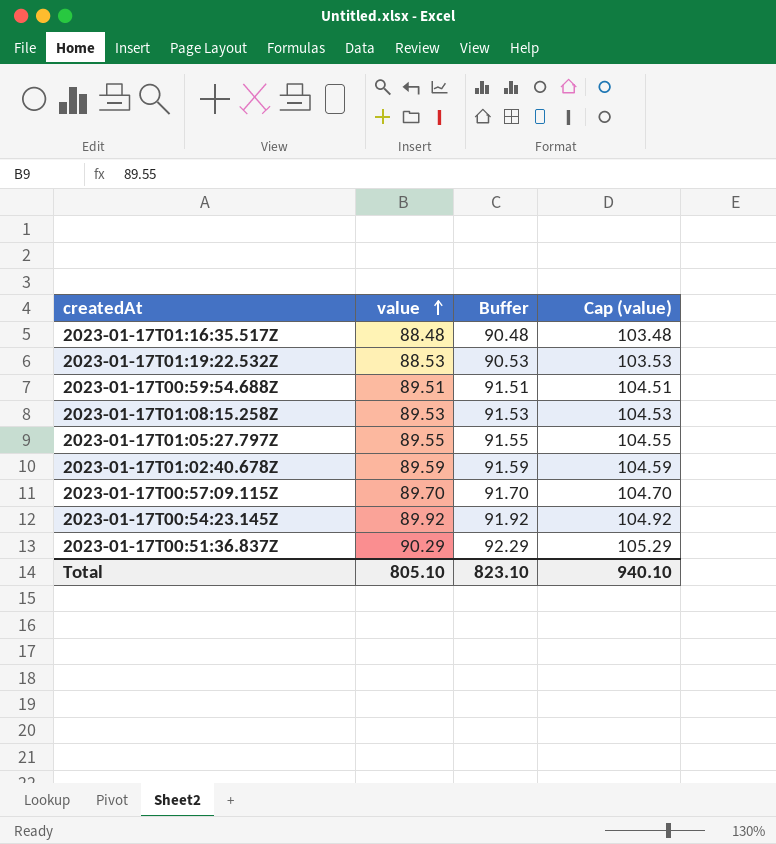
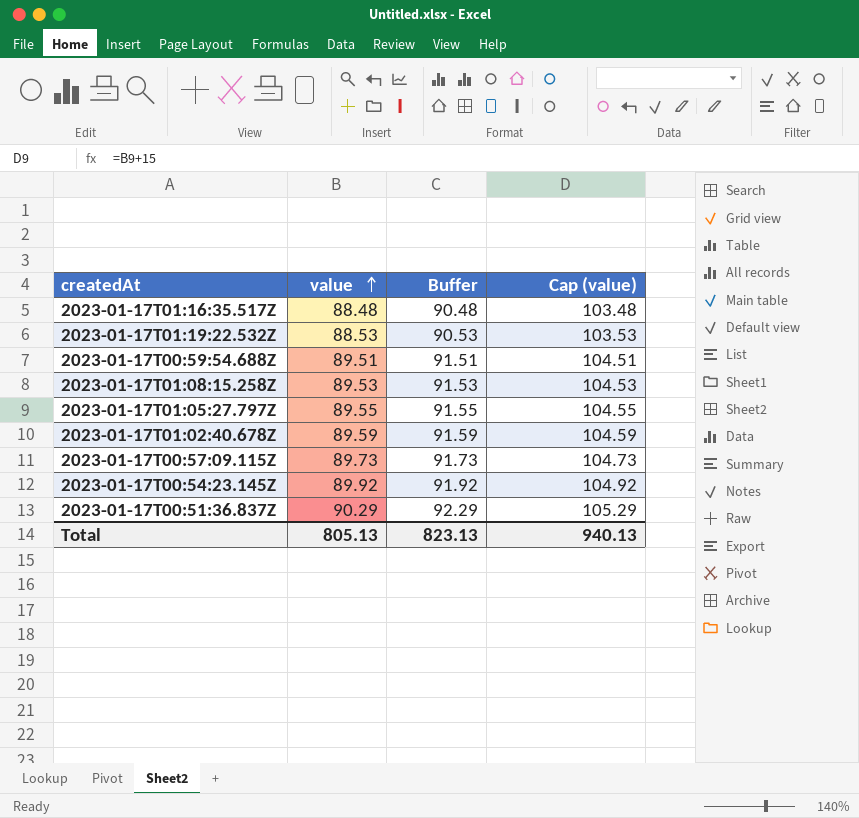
2023-01-17T00:57:09.115Z | value: 89.70 -> 89.73
2023-01-17T00:57:09.115Z | Buffer: 91.70 -> 91.73
2023-01-17T00:57:09.115Z | Cap (value): 104.70 -> 104.73
Total | value: 805.10 -> 805.13
Total | Buffer: 823.10 -> 823.13
Total | Cap (value): 940.10 -> 940.13

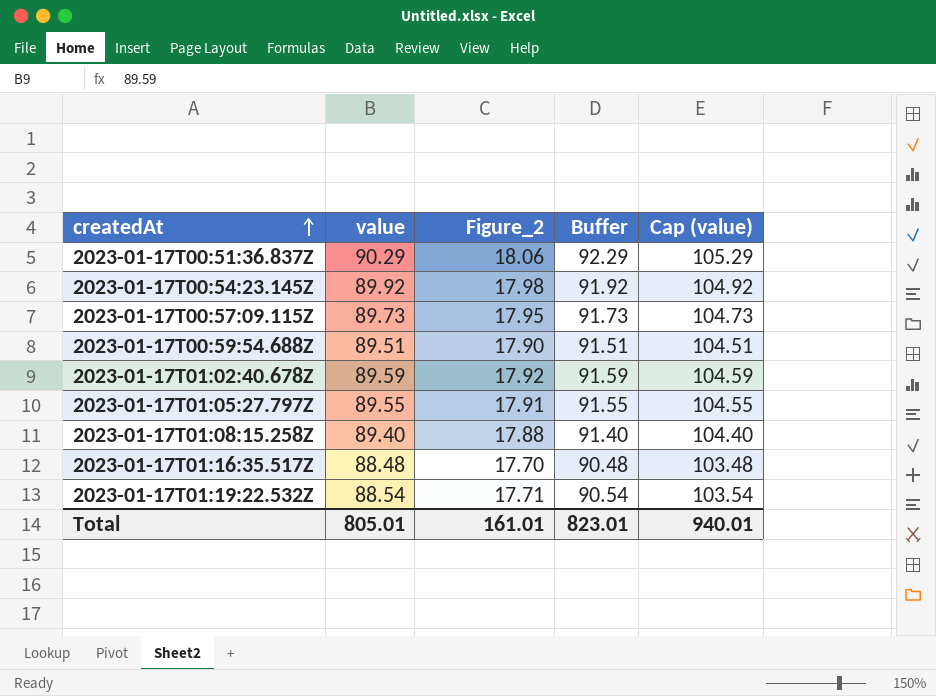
row order: value ascending -> createdAt ascending
column Figure_2 | formula: none -> [value] * 0.2
2023-01-17T01:08:15.258Z | value: 89.53 -> 89.40
2023-01-17T01:08:15.258Z | Buffer: 91.53 -> 91.40
2023-01-17T01:08:15.258Z | Cap (value): 104.53 -> 104.40
2023-01-17T01:19:22.532Z | value: 88.53 -> 88.54
2023-01-17T01:19:22.532Z | Buffer: 90.53 -> 90.54
2023-01-17T01:19:22.532Z | Cap (value): 103.53 -> 103.54
Total | value: 805.13 -> 805.01
Total | Buffer: 823.13 -> 823.01
Total | Cap (value): 940.13 -> 940.01

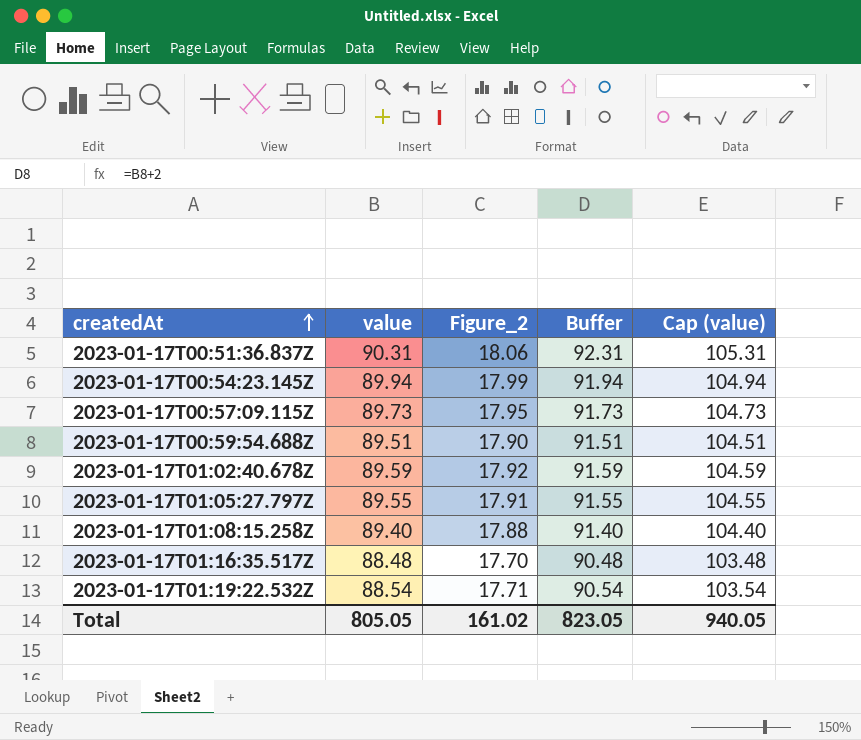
2023-01-17T00:51:36.837Z | value: 90.29 -> 90.31
2023-01-17T00:51:36.837Z | Buffer: 92.29 -> 92.31
2023-01-17T00:51:36.837Z | Cap (value): 105.29 -> 105.31
2023-01-17T00:54:23.145Z | value: 89.92 -> 89.94
2023-01-17T00:54:23.145Z | Figure_2: 17.98 -> 17.99
2023-01-17T00:54:23.145Z | Buffer: 91.92 -> 91.94
2023-01-17T00:54:23.145Z | Cap (value): 104.92 -> 104.94
Total | value: 805.01 -> 805.05
Total | Figure_2: 161.01 -> 161.02
Total | Buffer: 823.01 -> 823.05
Total | Cap (value): 940.01 -> 940.05

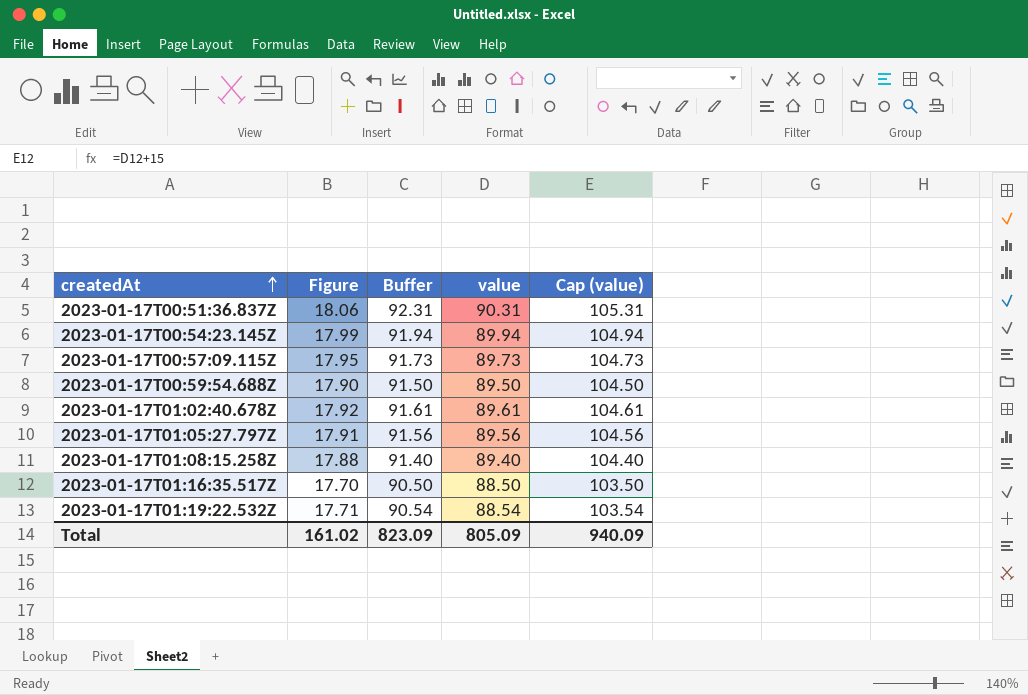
column name: Figure_2 -> Figure
column value | position: 2 -> 4
2023-01-17T00:59:54.688Z | Buffer: 91.51 -> 91.50
2023-01-17T00:59:54.688Z | value: 89.51 -> 89.50
2023-01-17T00:59:54.688Z | Cap (value): 104.51 -> 104.50
2023-01-17T01:02:40.678Z | Buffer: 91.59 -> 91.61
2023-01-17T01:02:40.678Z | value: 89.59 -> 89.61
2023-01-17T01:02:40.678Z | Cap (value): 104.59 -> 104.61
2023-01-17T01:05:27.797Z | Buffer: 91.55 -> 91.56
2023-01-17T01:05:27.797Z | value: 89.55 -> 89.56
2023-01-17T01:05:27.797Z | Cap (value): 104.55 -> 104.56
2023-01-17T01:16:35.517Z | Buffer: 90.48 -> 90.50
2023-01-17T01:16:35.517Z | value: 88.48 -> 88.50
2023-01-17T01:16:35.517Z | Cap (value): 103.48 -> 103.50
Total | Buffer: 823.05 -> 823.09
Total | value: 805.05 -> 805.09
Total | Cap (value): 940.05 -> 940.09

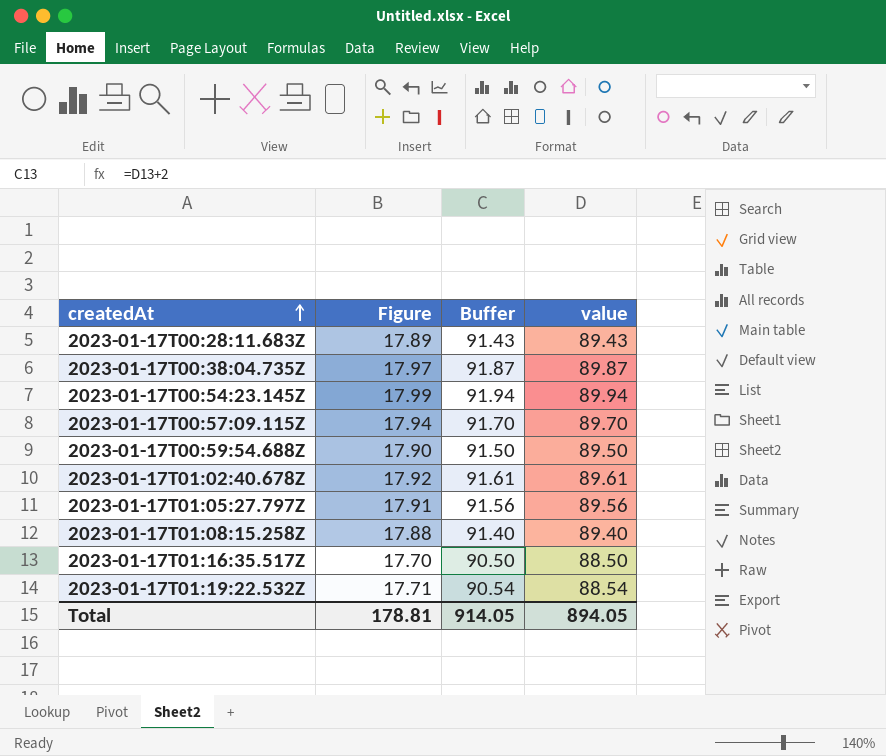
column Cap (value) | formula: [value] + 15 -> none
row 2023-01-17T00:51:36.837Z: 18.06 | 92.31 | 90.31 | 105.31 -> none
row 2023-01-17T00:28:11.683Z: none -> 17.89 | 91.43 | 89.43
row 2023-01-17T00:38:04.735Z: none -> 17.97 | 91.87 | 89.87
2023-01-17T00:57:09.115Z | Figure: 17.95 -> 17.94
2023-01-17T00:57:09.115Z | Buffer: 91.73 -> 91.70
2023-01-17T00:57:09.115Z | value: 89.73 -> 89.70
Total | Figure: 161.02 -> 178.81
Total | Buffer: 823.09 -> 914.05
Total | value: 805.09 -> 894.05

